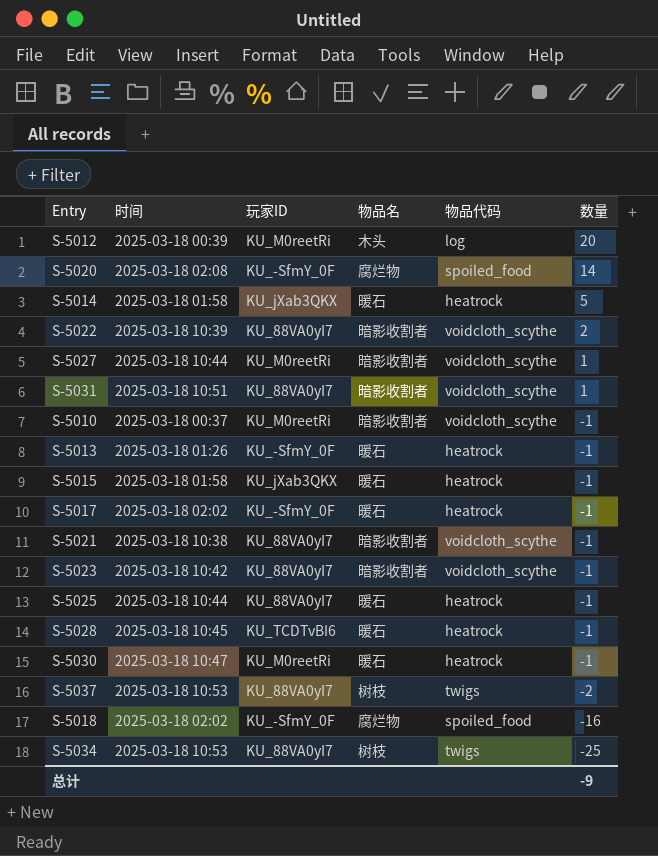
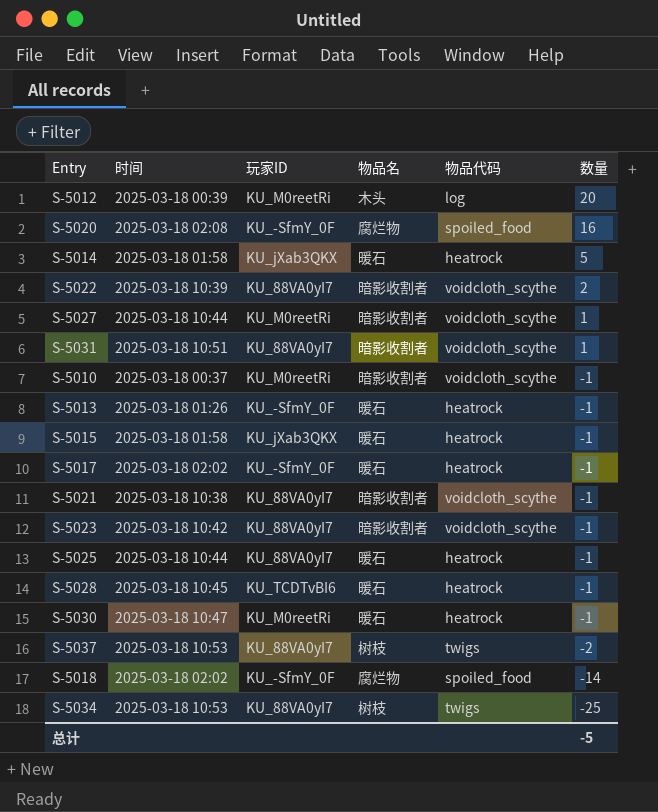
S-5020 | 数量: 14 -> 16
S-5018 | 数量: -16 -> -14
总计 | 数量: -9 -> -5

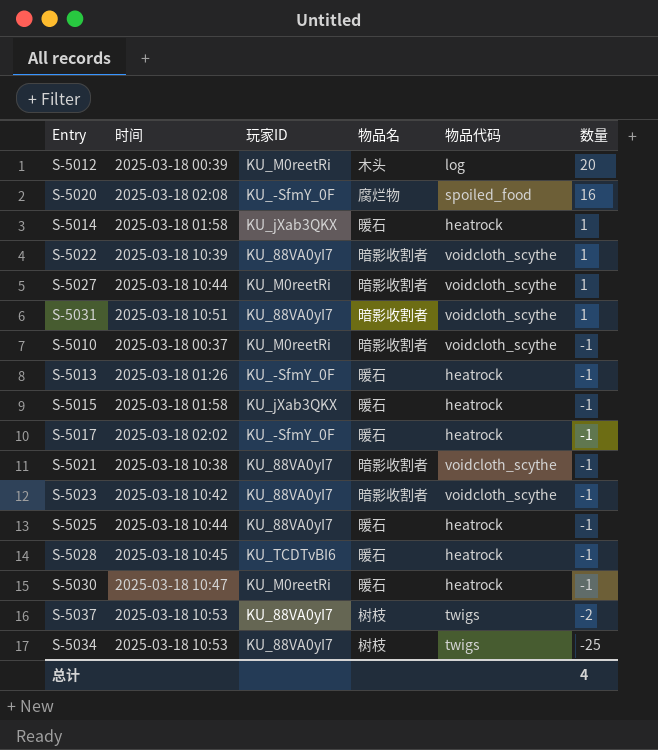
row S-5018: 2025-03-18 02:02 | KU_-SfmY_0F | 腐烂物 | spoiled_food | -14 -> none
S-5014 | 数量: 5 -> 1
S-5022 | 数量: 2 -> 1
总计 | 数量: -5 -> 4

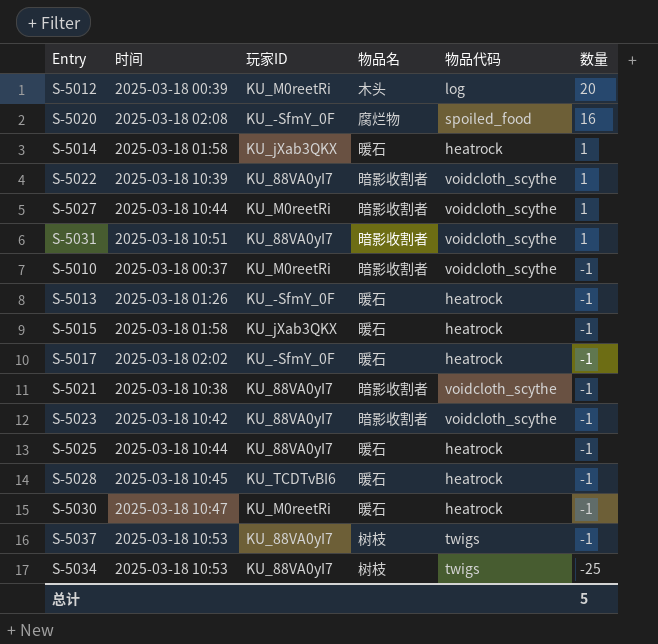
S-5037 | 数量: -2 -> -1
总计 | 数量: 4 -> 5

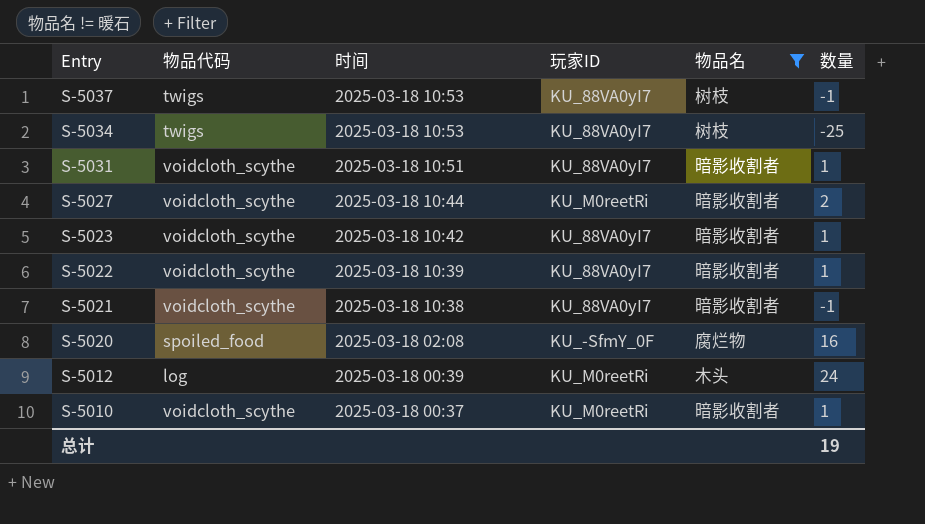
filter: none -> 物品名 != 暖石
row order: 数量 descending -> Entry descending
column 物品代码 | position: 5 -> 2
S-5027 | 数量: 1 -> 2
S-5023 | 数量: -1 -> 1
S-5012 | 数量: 20 -> 24
S-5010 | 数量: -1 -> 1
总计 | 数量: 5 -> 19

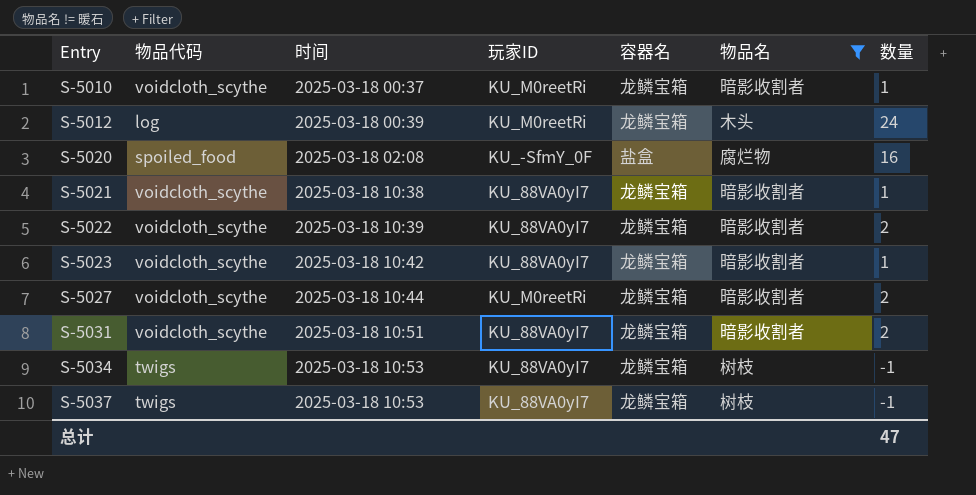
row order: Entry descending -> Entry ascending
column 容器名 | position: none -> 5
S-5021 | 数量: -1 -> 1
S-5022 | 数量: 1 -> 2
S-5031 | 数量: 1 -> 2
S-5034 | 数量: -25 -> -1
总计 | 数量: 19 -> 47

